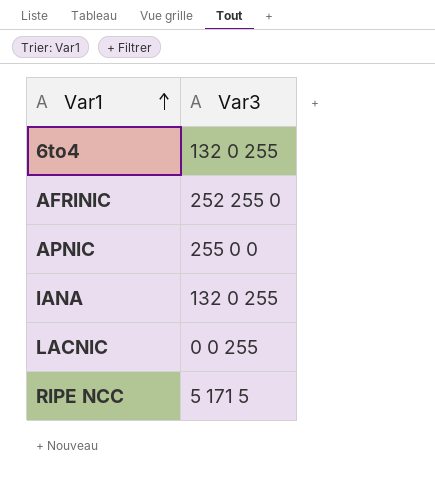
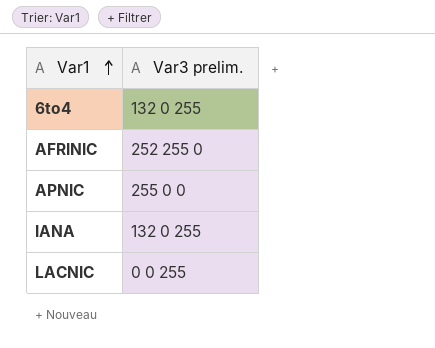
column name: Var3 -> Var3 prelim.
row RIPE NCC: 5 171 5 -> none

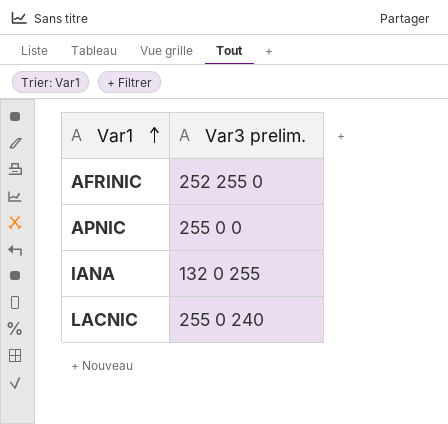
row 6to4: 132 0 255 -> none
LACNIC | Var3 prelim.: 0 0 255 -> 255 0 240

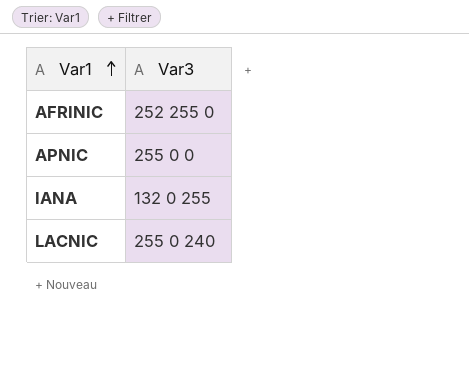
column name: Var3 prelim. -> Var3

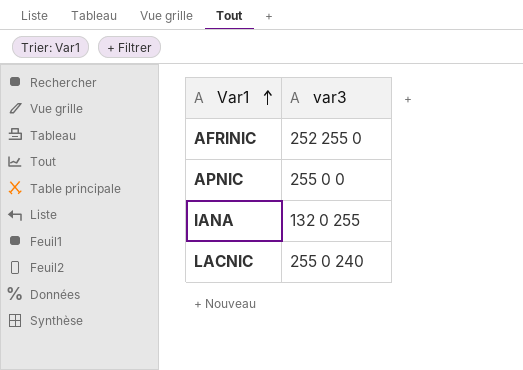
column name: Var3 -> var3

